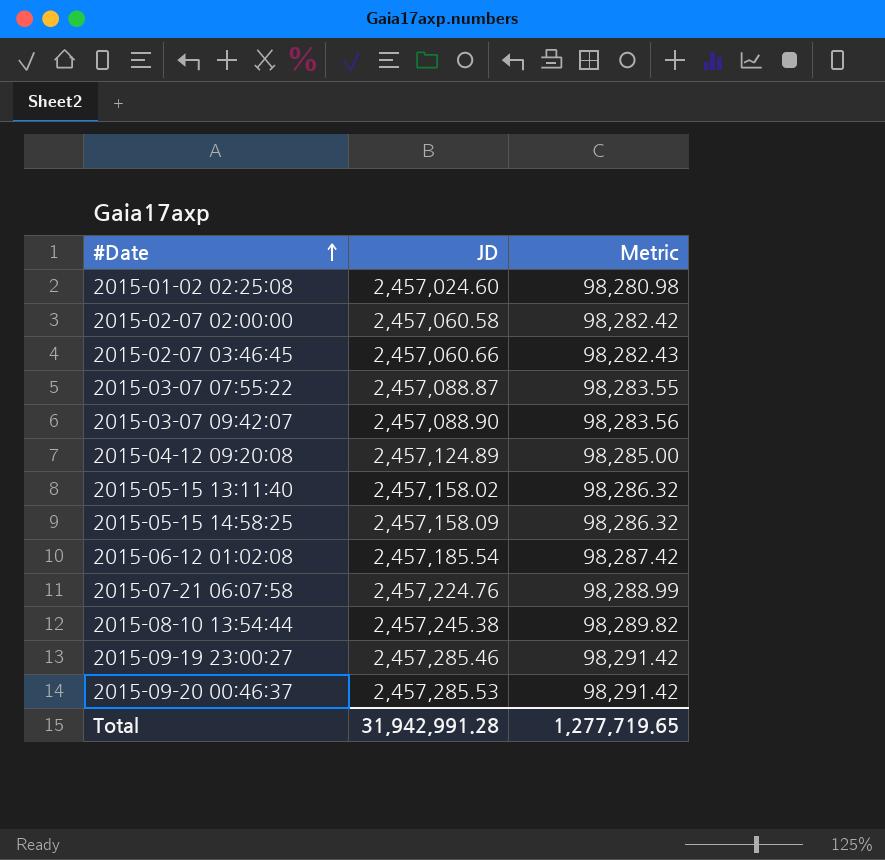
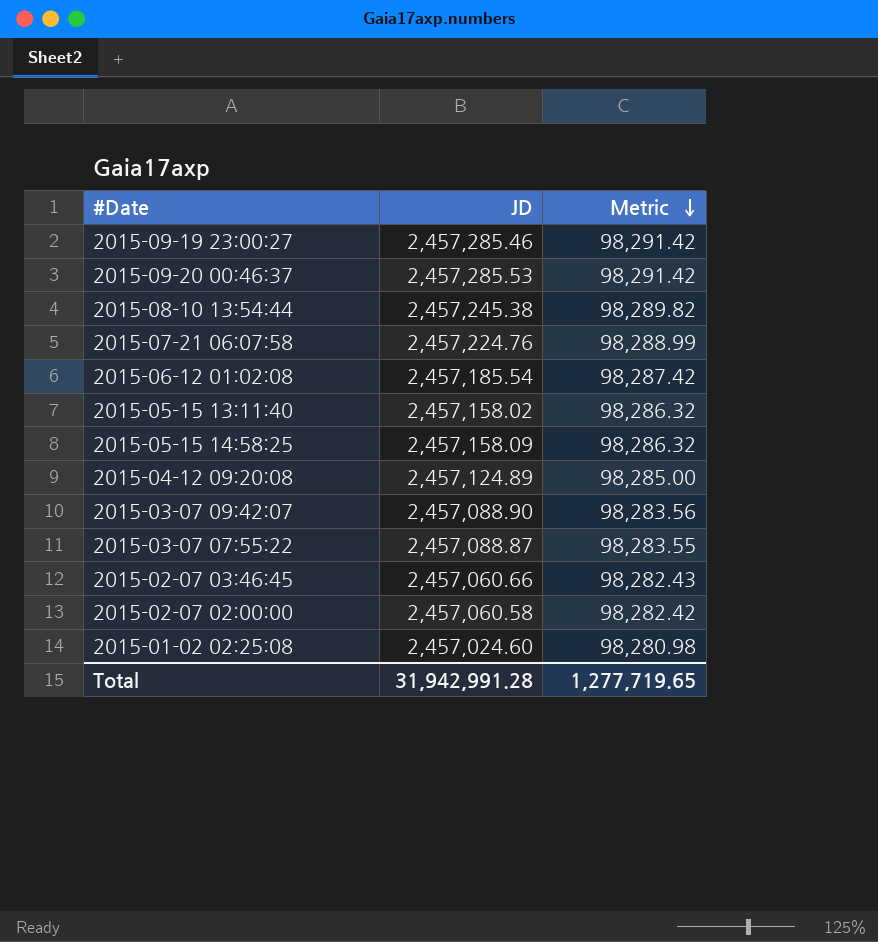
row order: #Date ascending -> Metric descending

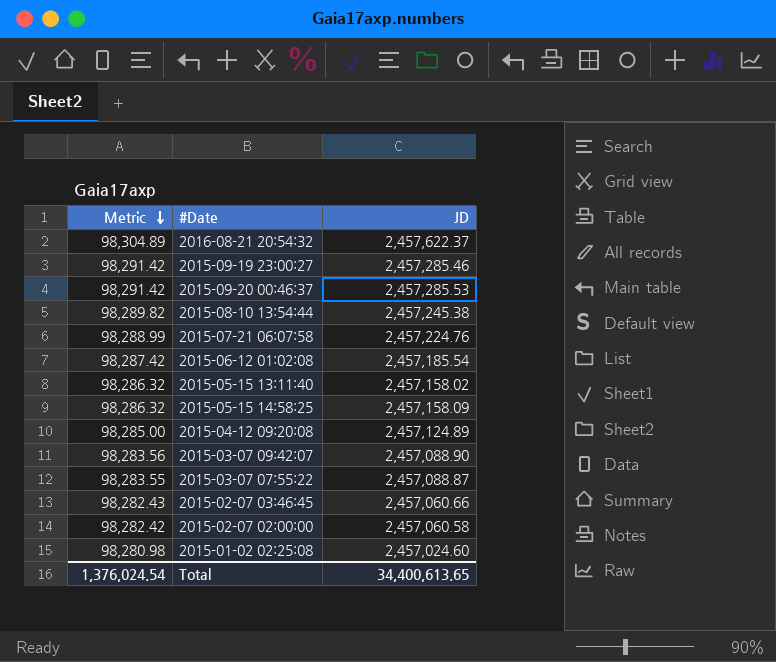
column Metric | position: 3 -> 1
row 2016-08-21 20:54:32: none -> 98,304.89 | 2,457,622.37
Total | Metric: 1,277,719.65 -> 1,376,024.54
Total | JD: 31,942,991.28 -> 34,400,613.65

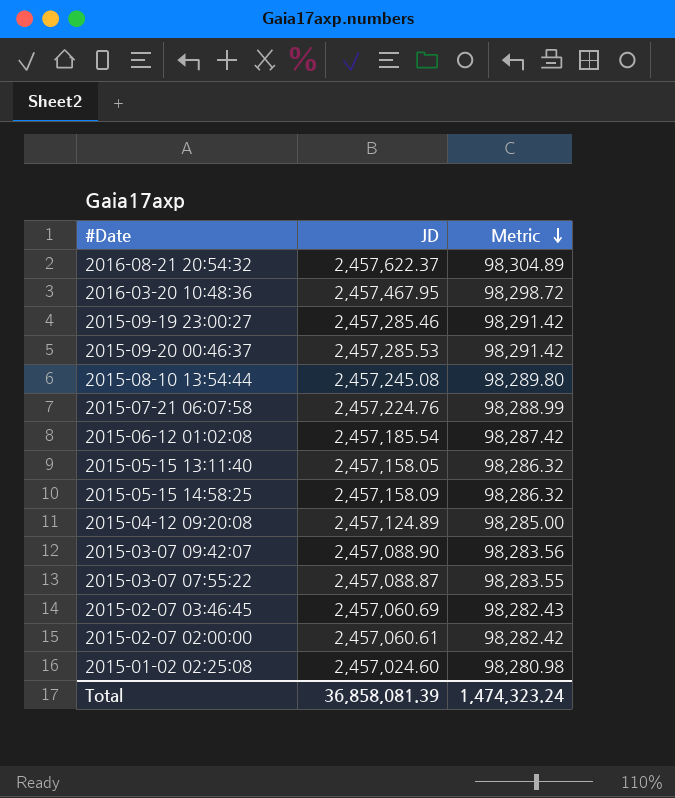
column Metric | position: 1 -> 3
row 2016-03-20 10:48:36: none -> 2,457,467.95 | 98,298.72
2015-08-10 13:54:44 | JD: 2,457,245.38 -> 2,457,245.08
2015-08-10 13:54:44 | Metric: 98,289.82 -> 98,289.80
2015-05-15 13:11:40 | JD: 2,457,158.02 -> 2,457,158.05
2015-02-07 03:46:45 | JD: 2,457,060.66 -> 2,457,060.69
2015-02-07 02:00:00 | JD: 2,457,060.58 -> 2,457,060.61
Total | JD: 34,400,613.65 -> 36,858,081.39
Total | Metric: 1,376,024.54 -> 1,474,323.24

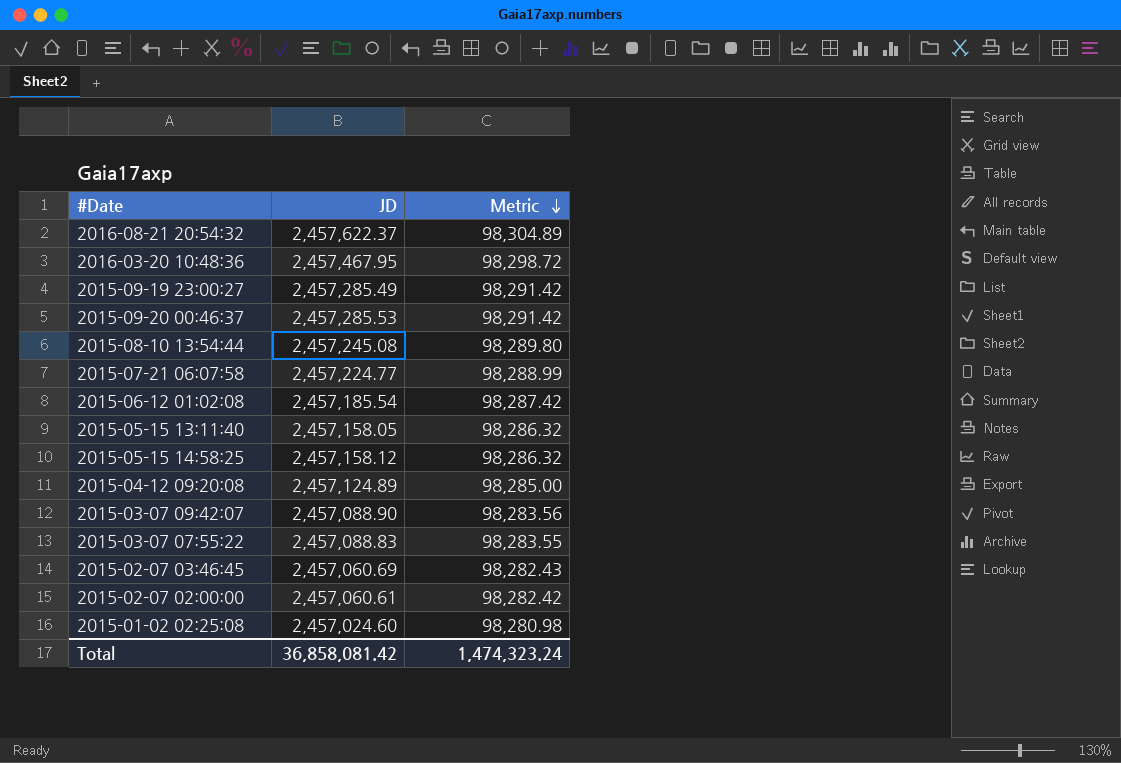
2015-09-19 23:00:27 | JD: 2,457,285.46 -> 2,457,285.49
2015-07-21 06:07:58 | JD: 2,457,224.76 -> 2,457,224.77
2015-05-15 14:58:25 | JD: 2,457,158.09 -> 2,457,158.12
2015-03-07 07:55:22 | JD: 2,457,088.87 -> 2,457,088.83
Total | JD: 36,858,081.39 -> 36,858,081.42

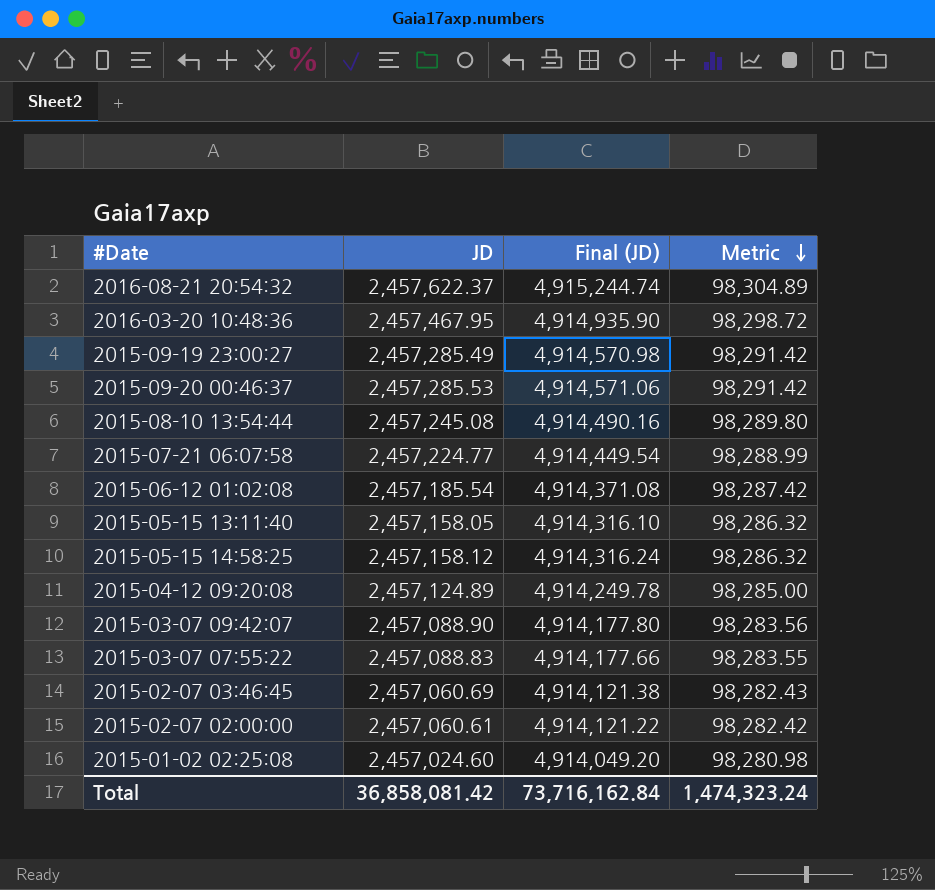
column Final (JD) | formula: none -> [JD] * 2

